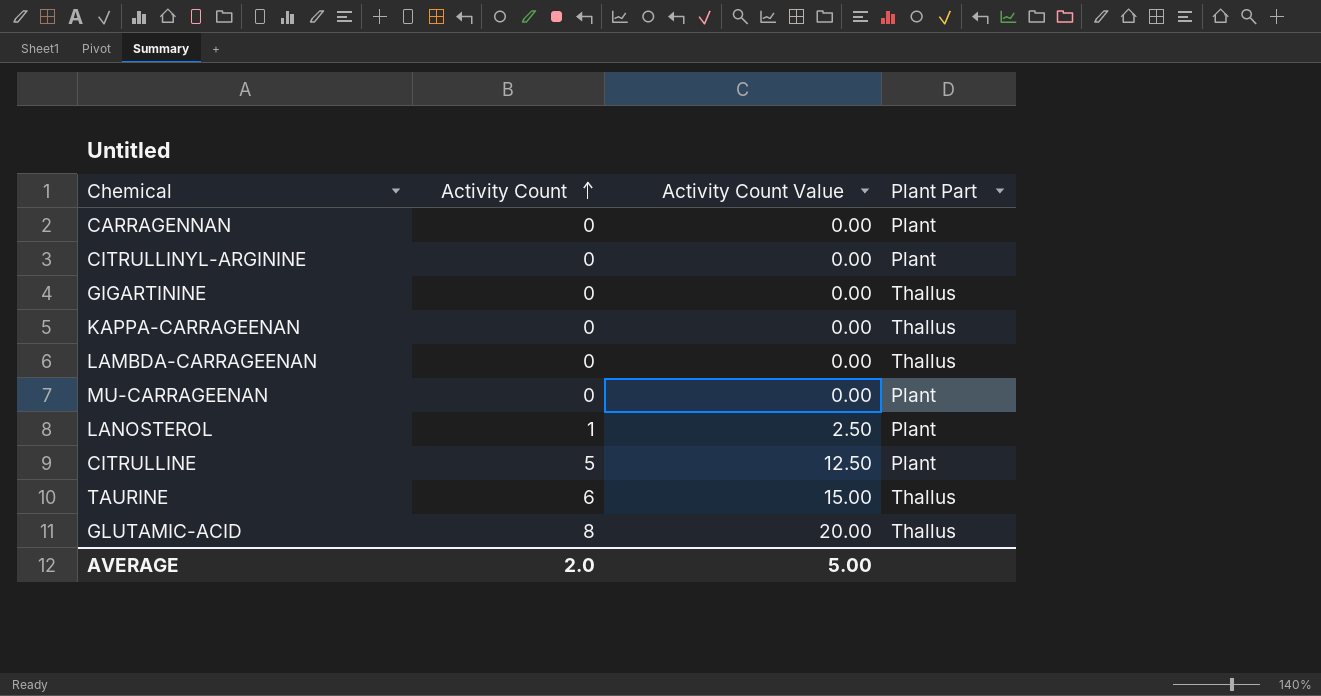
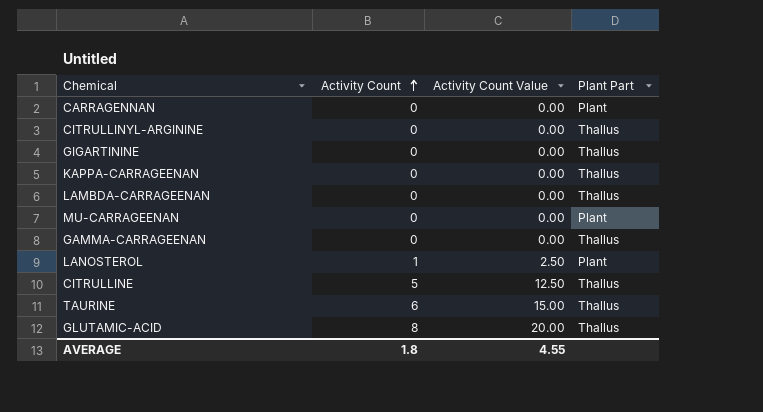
CITRULLINYL-ARGININE | Plant Part: Plant -> Thallus
row GAMMA-CARRAGEENAN: none -> 0 | 0.00 | Thallus
CITRULLINE | Plant Part: Plant -> Thallus
AVERAGE | Activity Count: 2.0 -> 1.8
AVERAGE | Activity Count Value: 5.00 -> 4.55

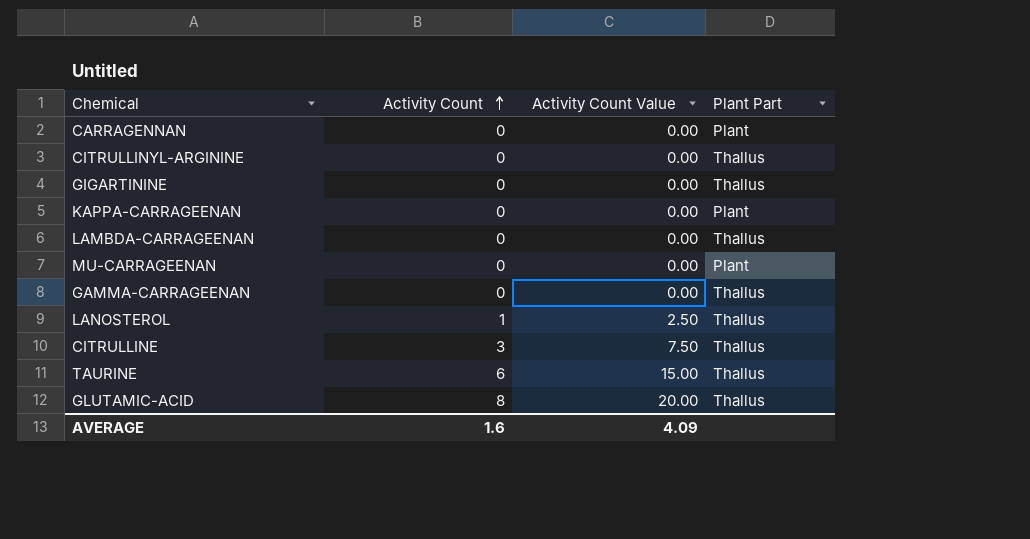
KAPPA-CARRAGEENAN | Plant Part: Thallus -> Plant
LANOSTEROL | Plant Part: Plant -> Thallus
CITRULLINE | Activity Count: 5 -> 3
CITRULLINE | Activity Count Value: 12.50 -> 7.50
AVERAGE | Activity Count: 1.8 -> 1.6
AVERAGE | Activity Count Value: 4.55 -> 4.09

